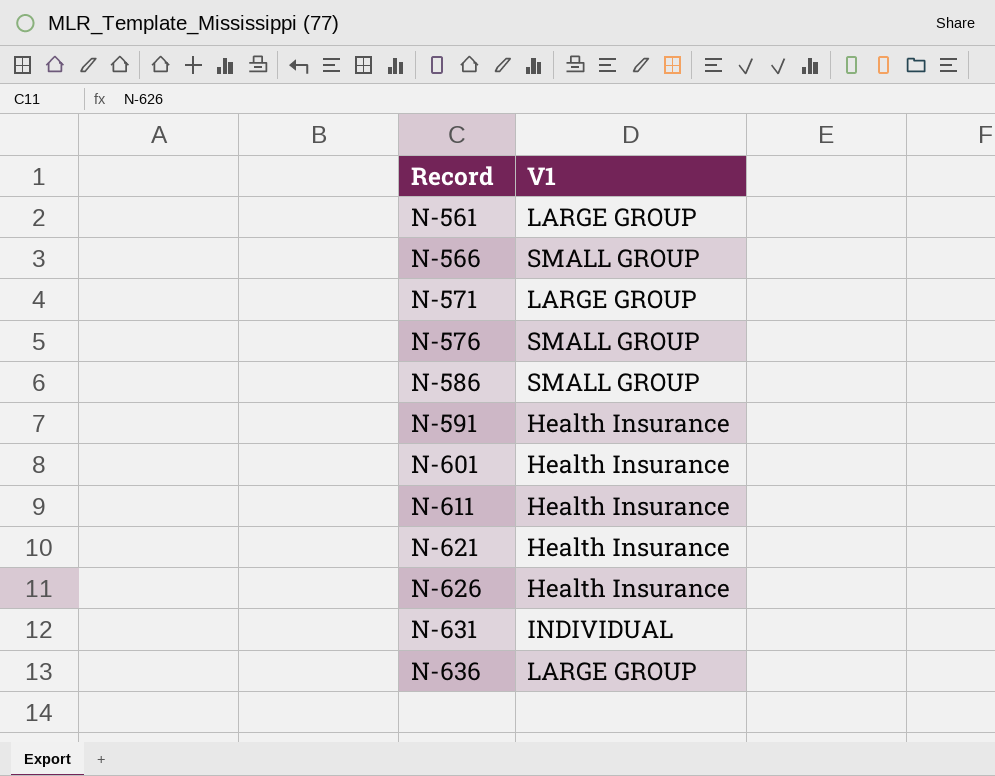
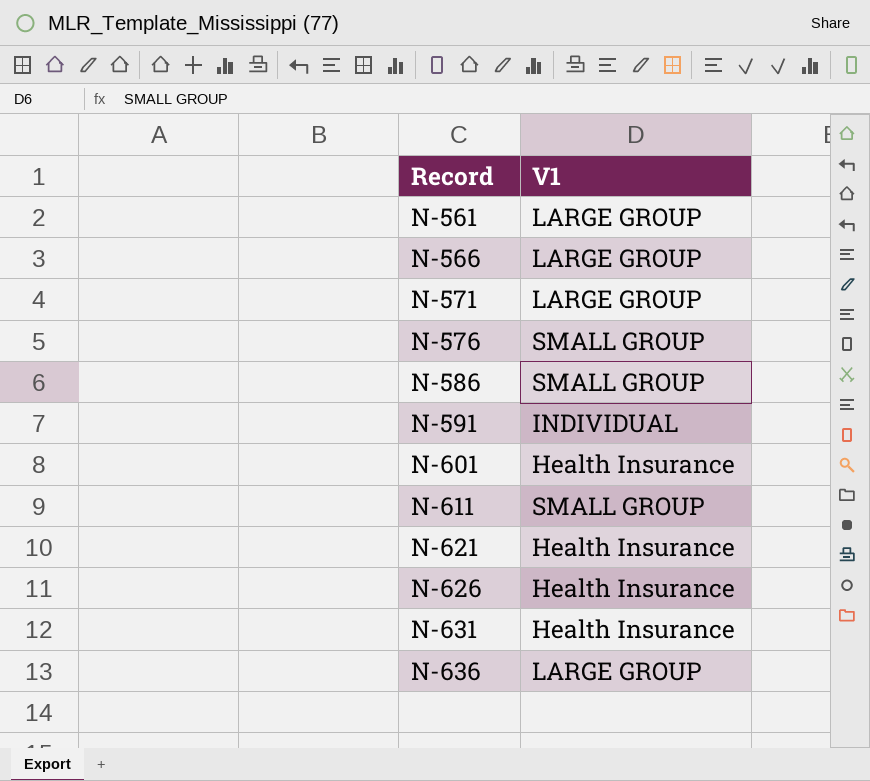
N-566 | V1: SMALL GROUP -> LARGE GROUP
N-591 | V1: Health Insurance -> INDIVIDUAL
N-611 | V1: Health Insurance -> SMALL GROUP
N-631 | V1: INDIVIDUAL -> Health Insurance

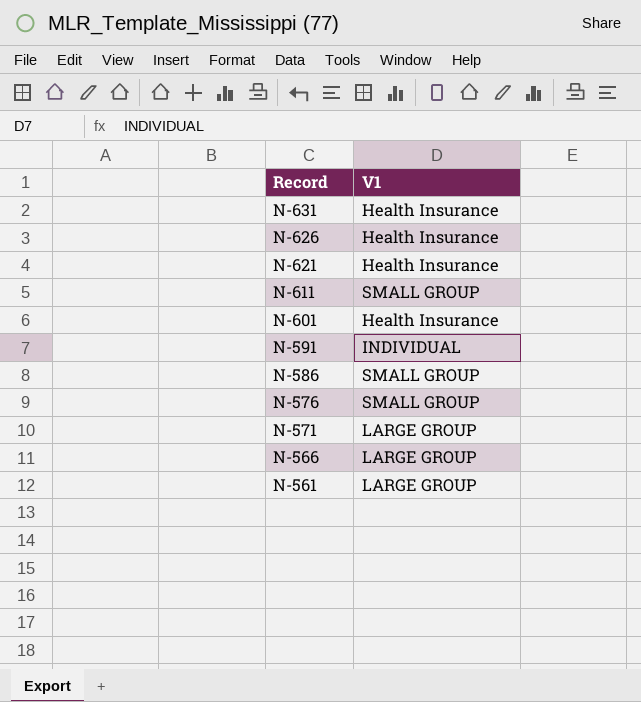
row order: Record ascending -> Record descending
row N-636: LARGE GROUP -> none

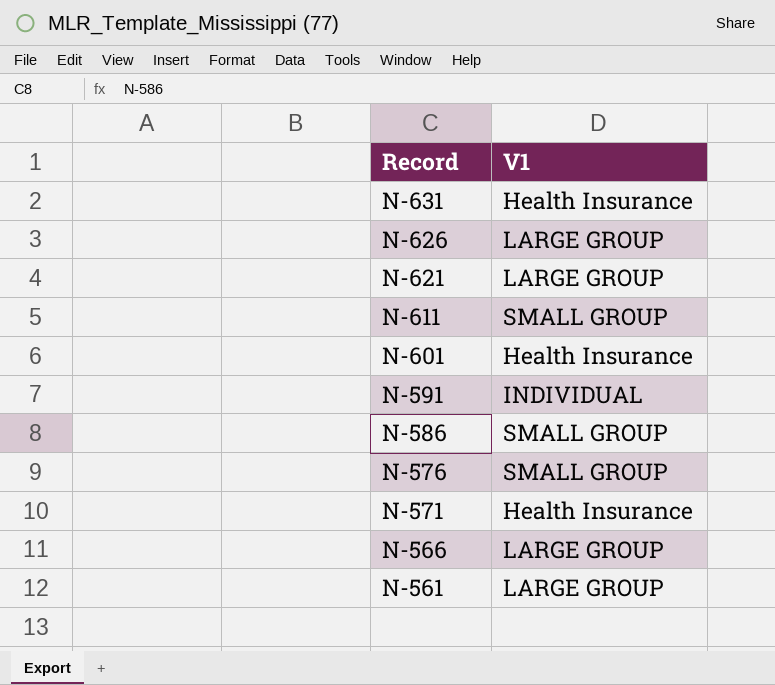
N-626 | V1: Health Insurance -> LARGE GROUP
N-621 | V1: Health Insurance -> LARGE GROUP
N-571 | V1: LARGE GROUP -> Health Insurance

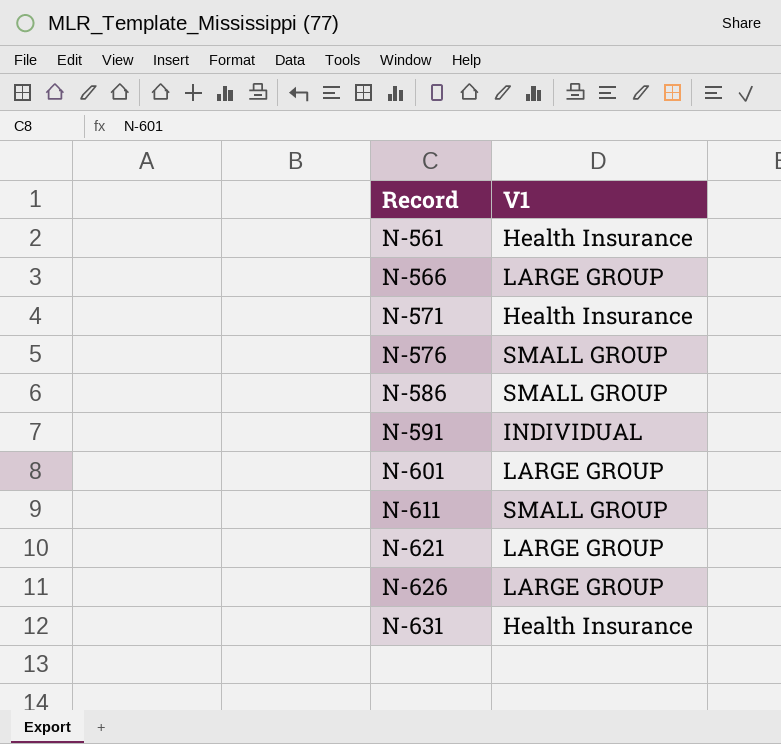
row order: Record descending -> Record ascending
N-561 | V1: LARGE GROUP -> Health Insurance
N-601 | V1: Health Insurance -> LARGE GROUP

